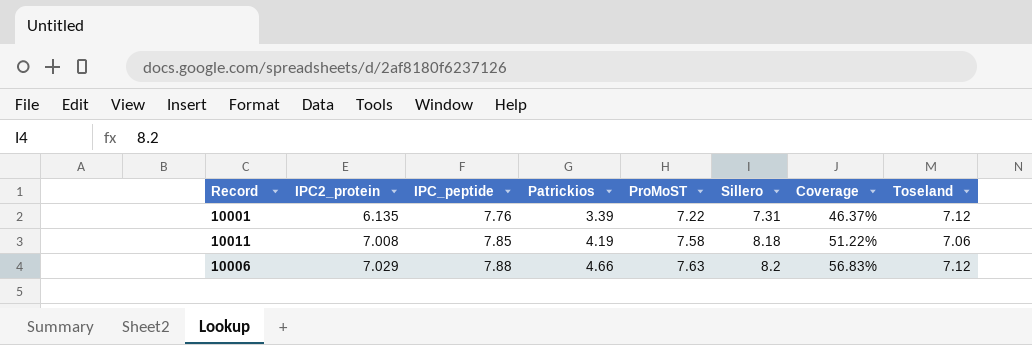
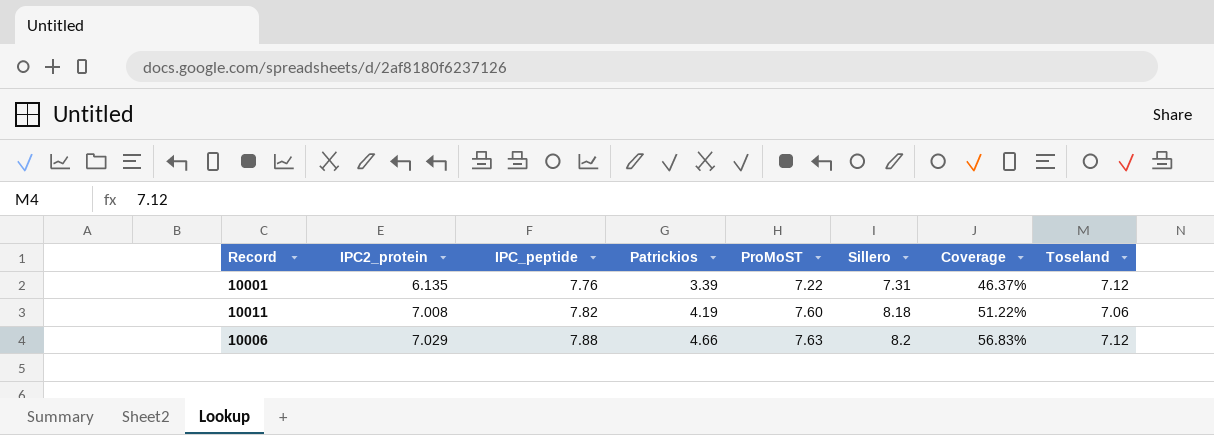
10011 | IPC_peptide: 7.85 -> 7.82
10011 | ProMoST: 7.58 -> 7.60

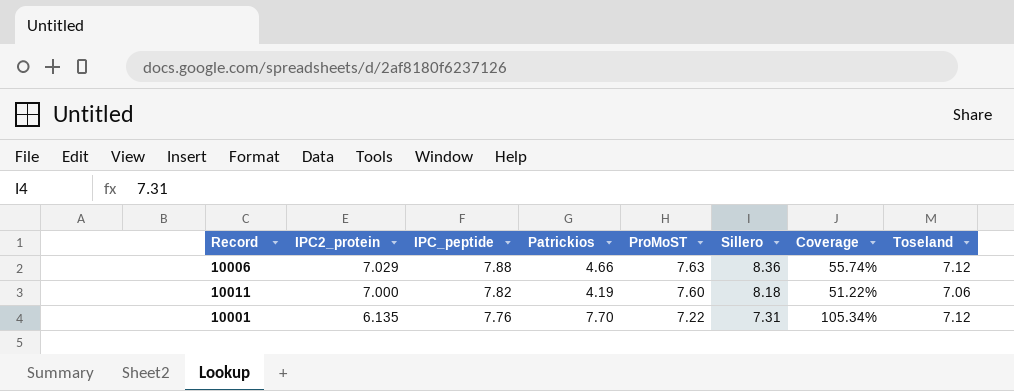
row order: IPC2_protein ascending -> IPC2_protein descending
10006 | Sillero: 8.2 -> 8.36
10006 | Coverage: 56.83% -> 55.74%
10011 | IPC2_protein: 7.008 -> 7.000
10001 | Patrickios: 3.39 -> 7.70
10001 | Coverage: 46.37% -> 105.34%

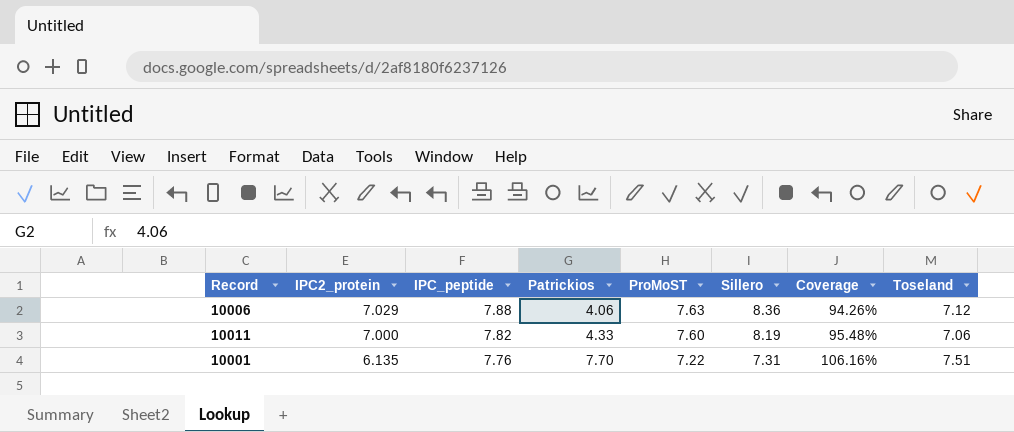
column Coverage | formula: [Patrickios] / [Sillero] -> [IPC_peptide] / [Sillero]
10006 | Patrickios: 4.66 -> 4.06
10011 | Patrickios: 4.19 -> 4.33
10011 | Sillero: 8.18 -> 8.19
10001 | Toseland: 7.12 -> 7.51

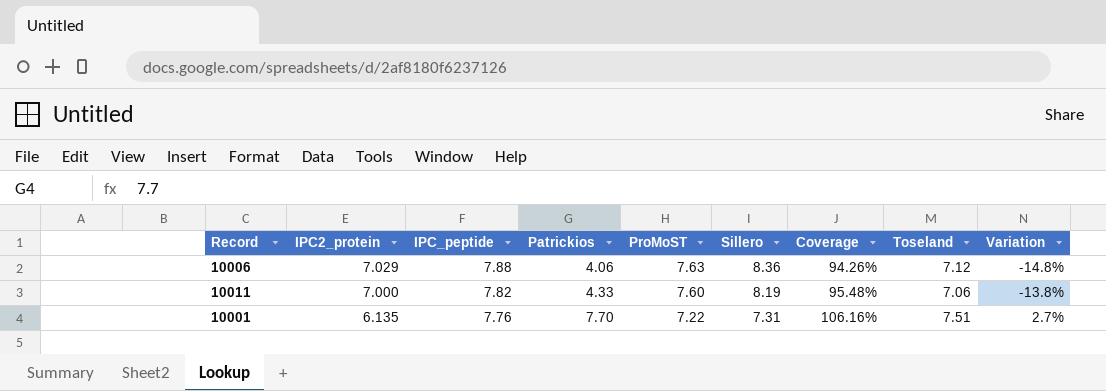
column Variation | formula: none -> ([Toseland] - [Sillero]) / [Sillero]

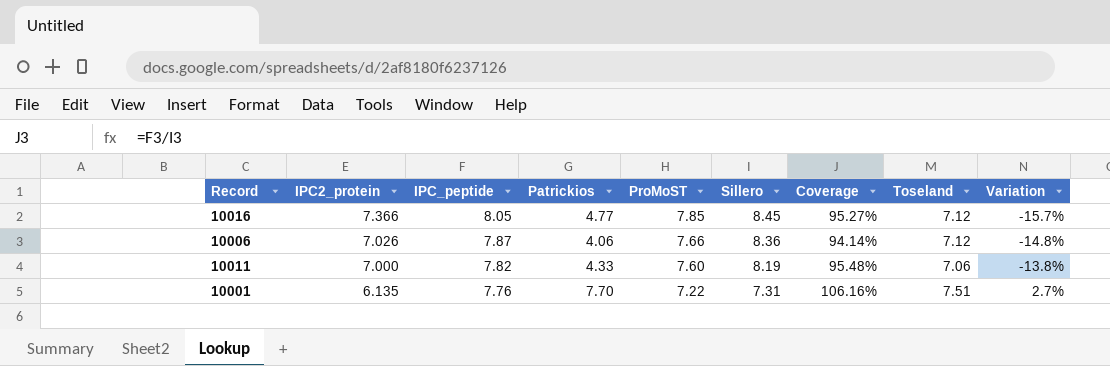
row 10016: none -> 7.366 | 8.05 | 4.77 | 7.85 | 8.45 | 95.27% | 7.12 | -15.7%
10006 | IPC2_protein: 7.029 -> 7.026
10006 | IPC_peptide: 7.88 -> 7.87
10006 | ProMoST: 7.63 -> 7.66
10006 | Coverage: 94.26% -> 94.14%

